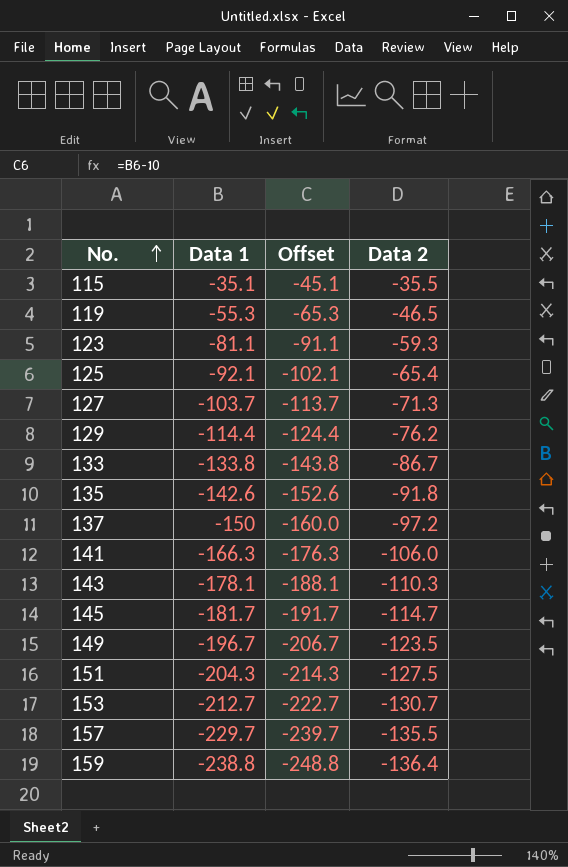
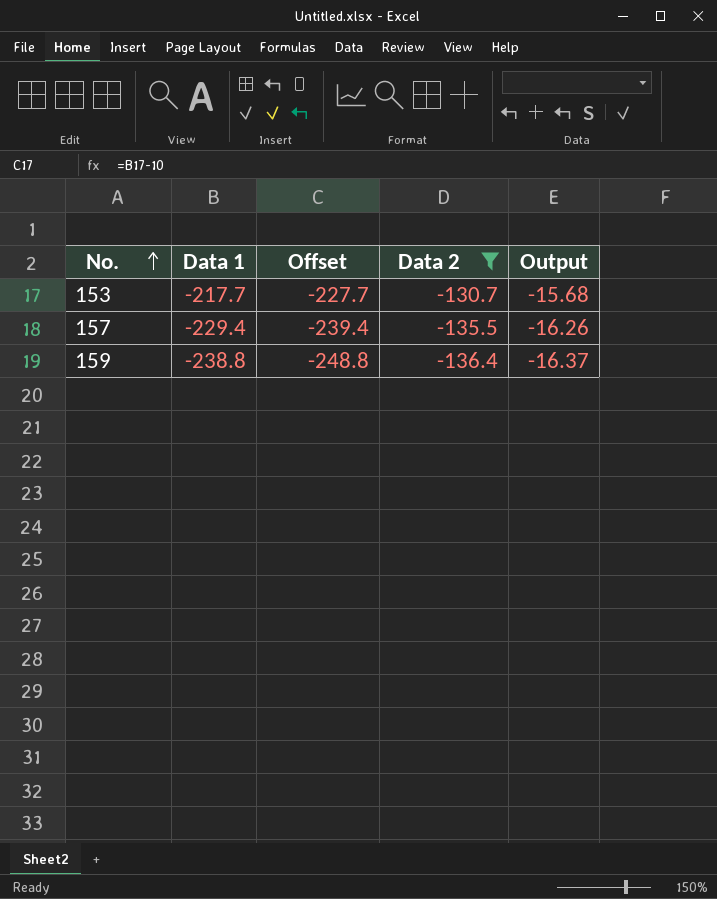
filter: none -> Data 2 <= -130.7
column Output | formula: none -> [Data 2] * 0.12
153 | Data 1: -212.7 -> -217.7
153 | Offset: -222.7 -> -227.7
157 | Data 1: -229.7 -> -229.4
157 | Offset: -239.7 -> -239.4

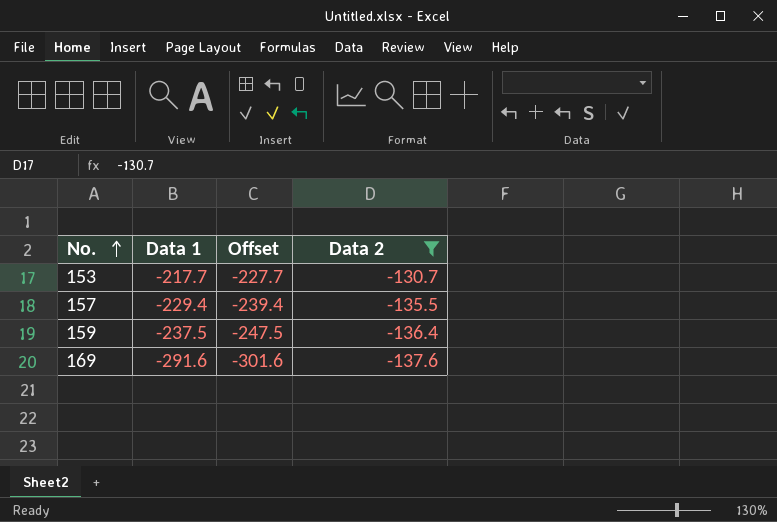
column Output | formula: [Data 2] * 0.12 -> none
159 | Data 1: -238.8 -> -237.5
159 | Offset: -248.8 -> -247.5
row 169: none -> -291.6 | -301.6 | -137.6

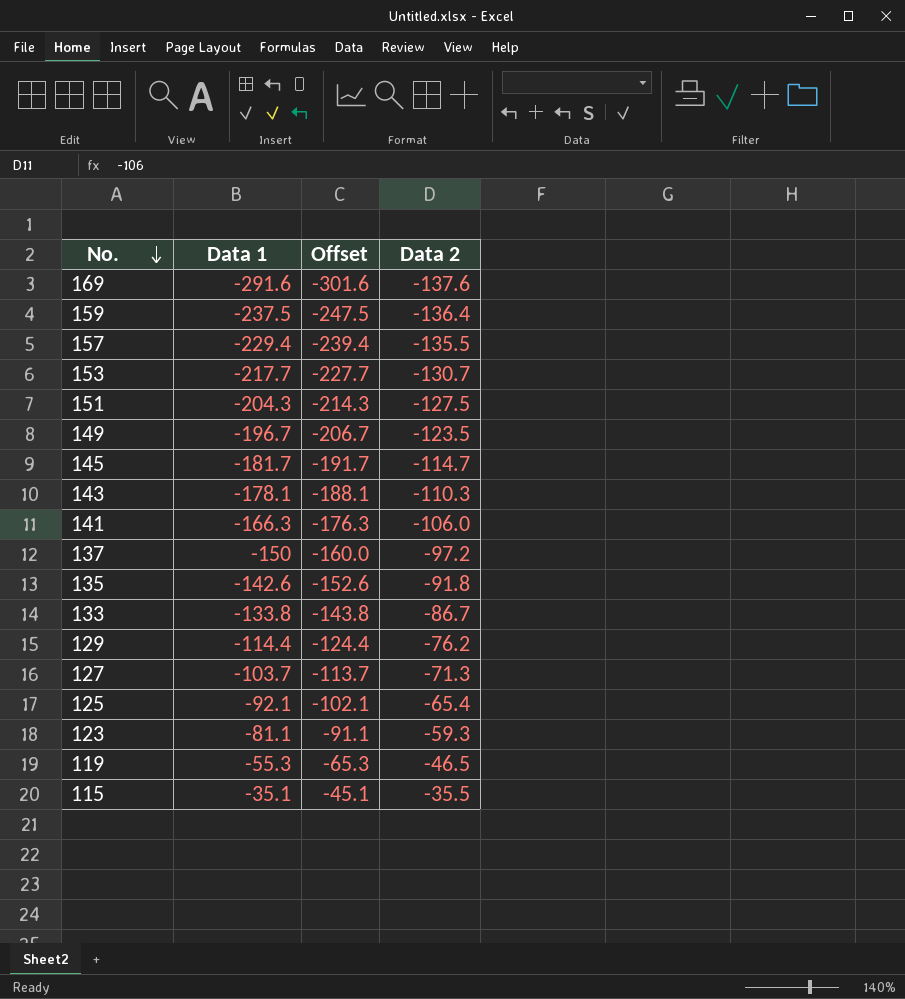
filter: Data 2 <= -130.7 -> none
row order: No. ascending -> No. descending

